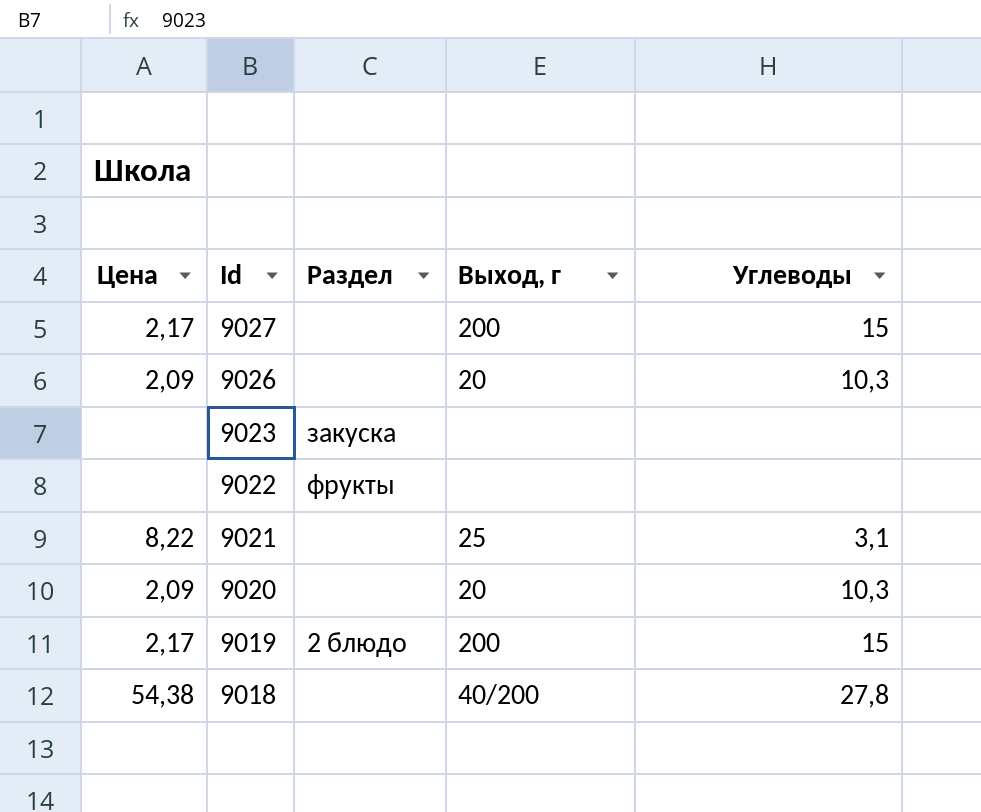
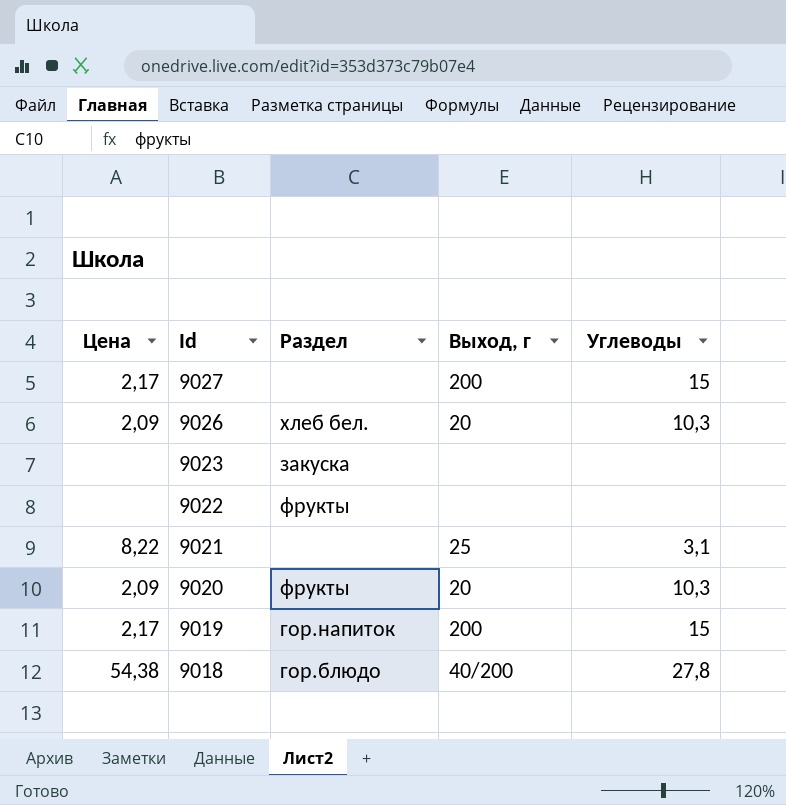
9026 | Раздел: none -> хлеб бел.
9020 | Раздел: none -> фрукты
9019 | Раздел: 2 блюдо -> гор.напиток
9018 | Раздел: none -> гор.блюдо

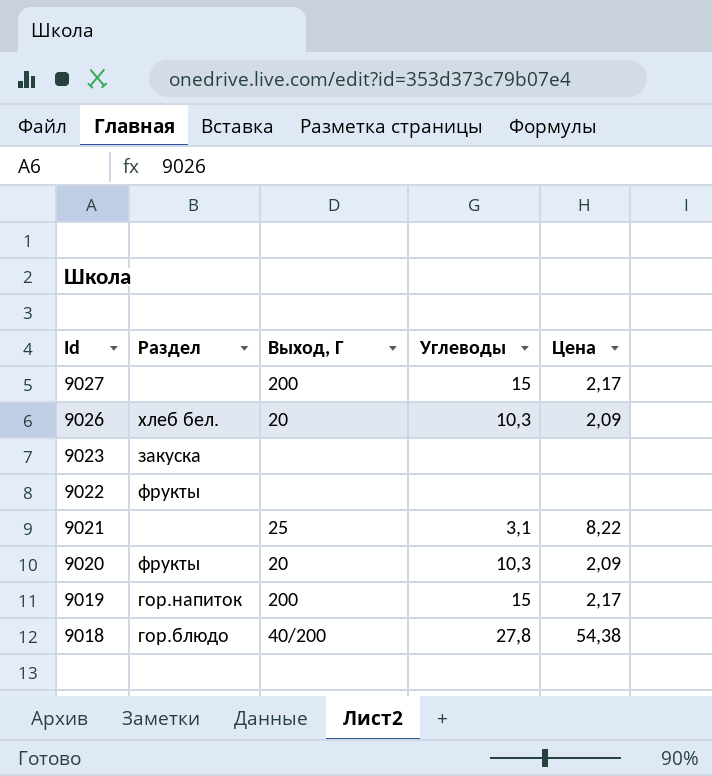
column name: Выход, г -> Выход, Г
column Цена | position: 1 -> 5

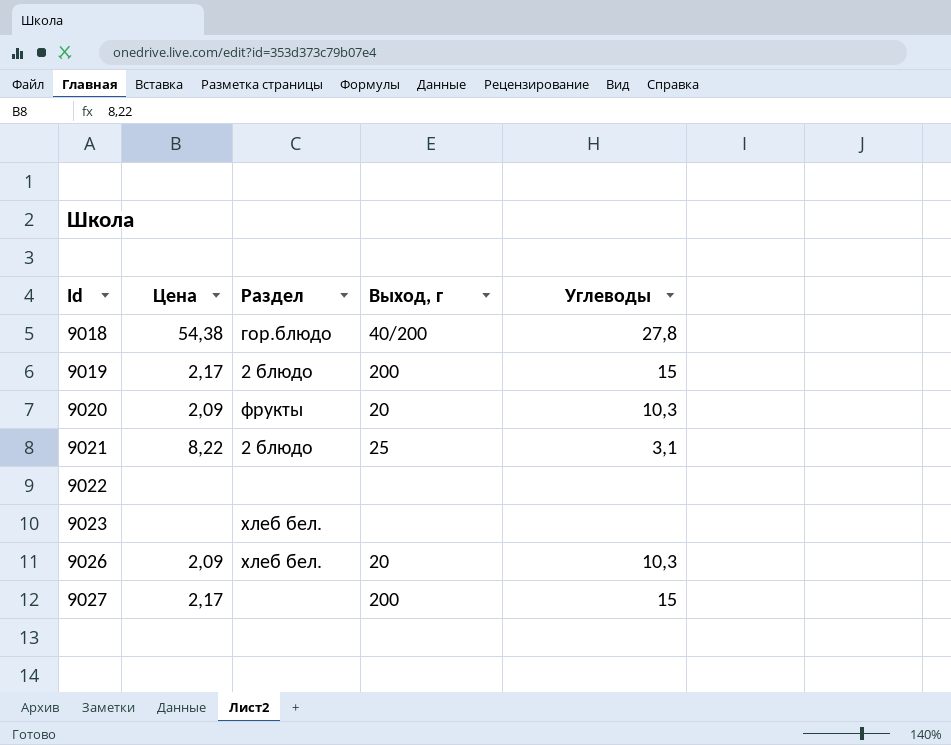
row order: Id descending -> Id ascending
column Цена | position: 5 -> 2
column name: Выход, Г -> Выход, г
9019 | Раздел: гор.напиток -> 2 блюдо
9021 | Раздел: none -> 2 блюдо
9022 | Раздел: фрукты -> none
9023 | Раздел: закуска -> хлеб бел.

